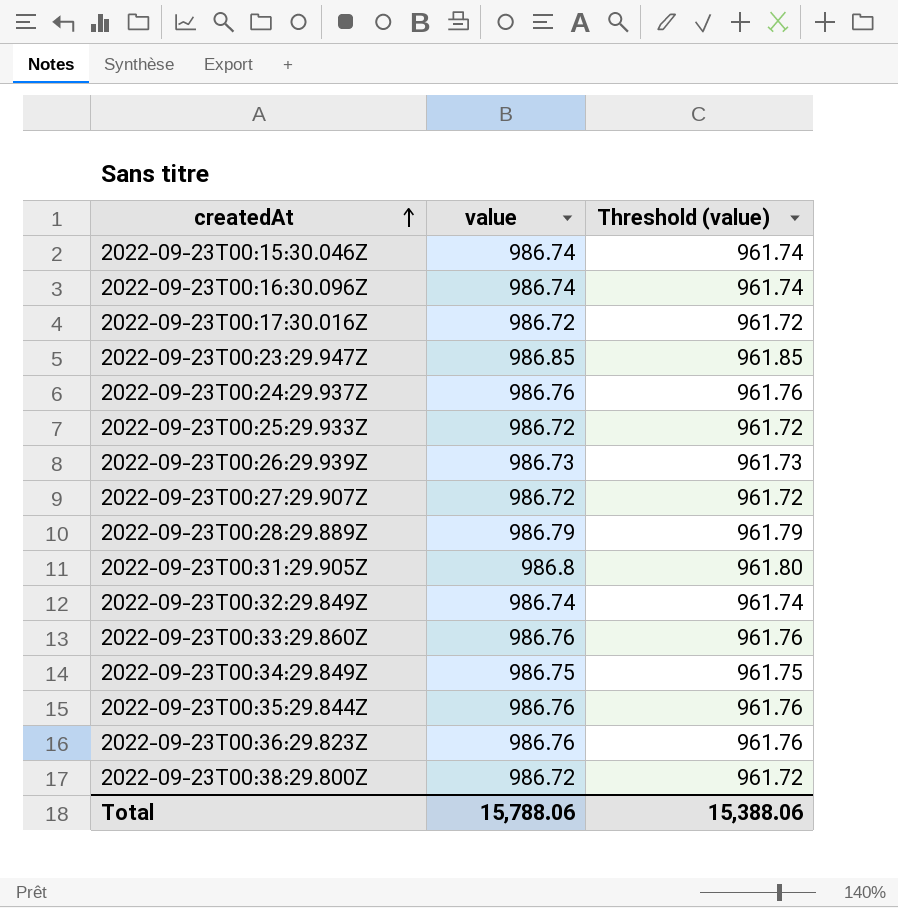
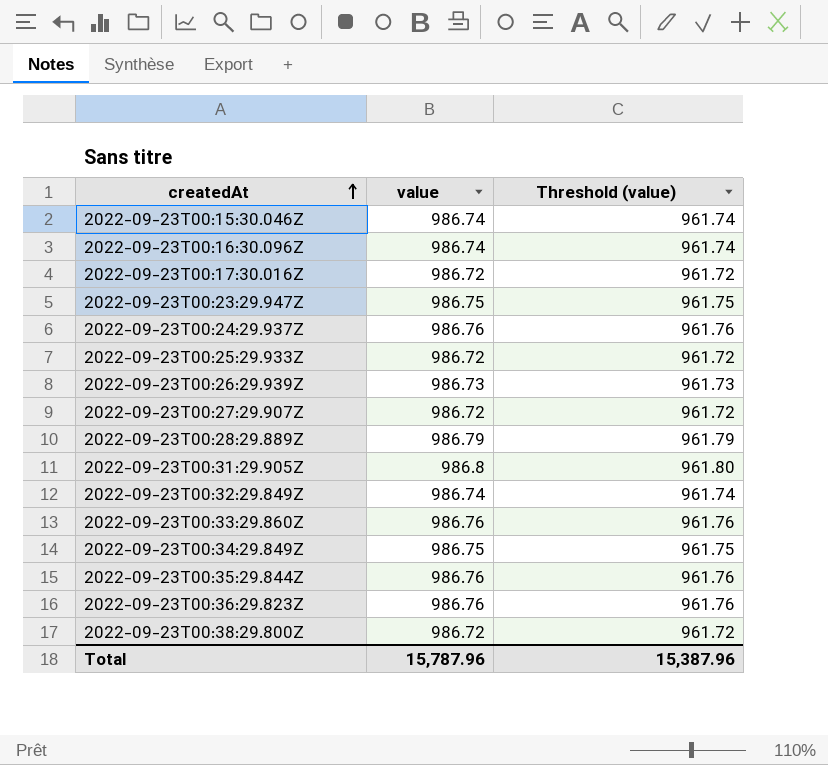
2022-09-23T00:23:29.947Z | value: 986.85 -> 986.75
2022-09-23T00:23:29.947Z | Threshold (value): 961.85 -> 961.75
Total | value: 15,788.06 -> 15,787.96
Total | Threshold (value): 15,388.06 -> 15,387.96

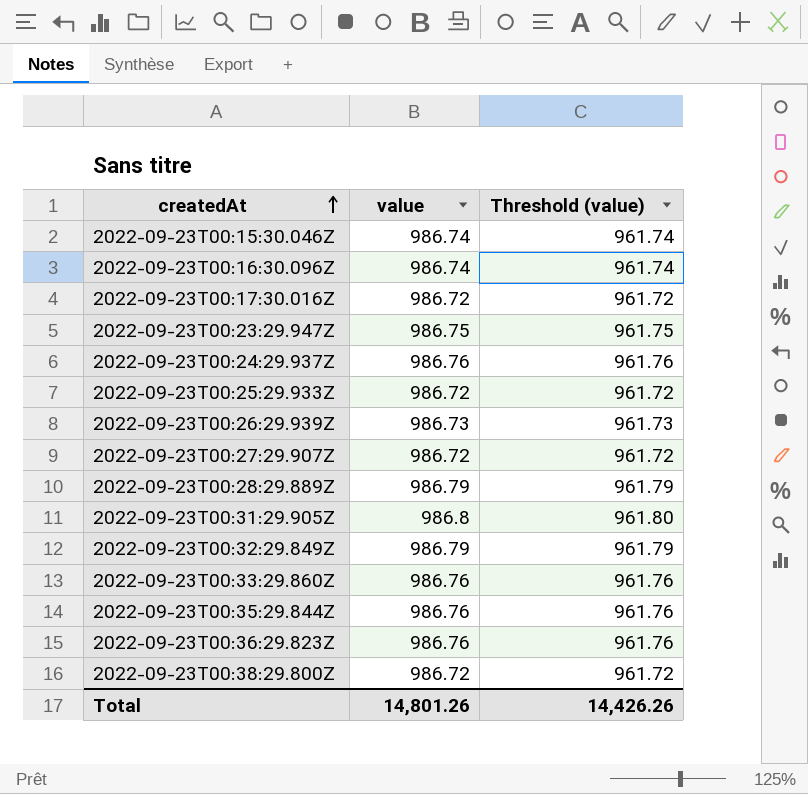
row 2022-09-23T00:34:29.849Z: 986.75 | 961.75 -> none
2022-09-23T00:32:29.849Z | value: 986.74 -> 986.79
2022-09-23T00:32:29.849Z | Threshold (value): 961.74 -> 961.79
Total | value: 15,787.96 -> 14,801.26
Total | Threshold (value): 15,387.96 -> 14,426.26

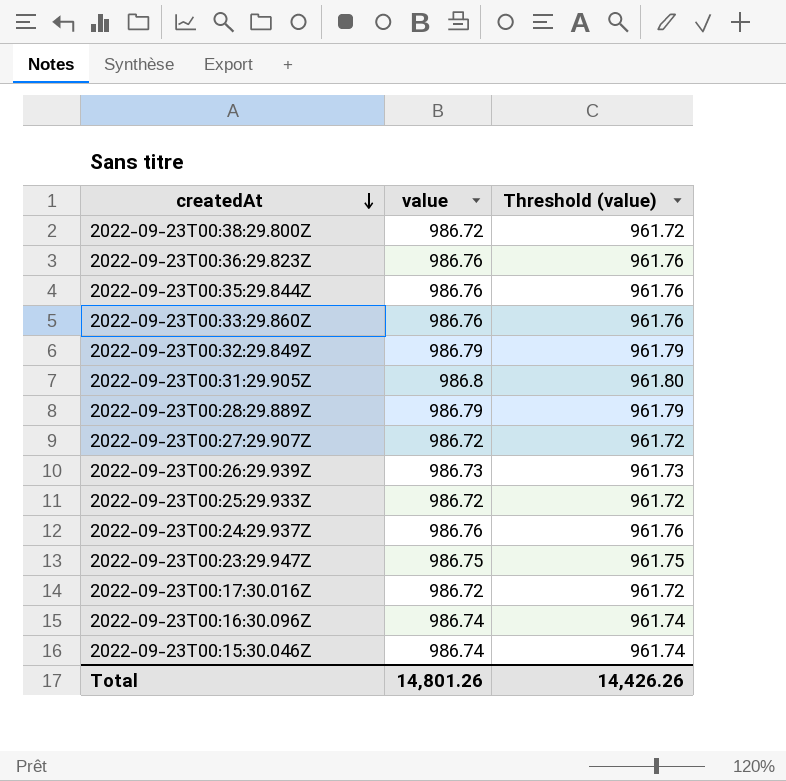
row order: createdAt ascending -> createdAt descending

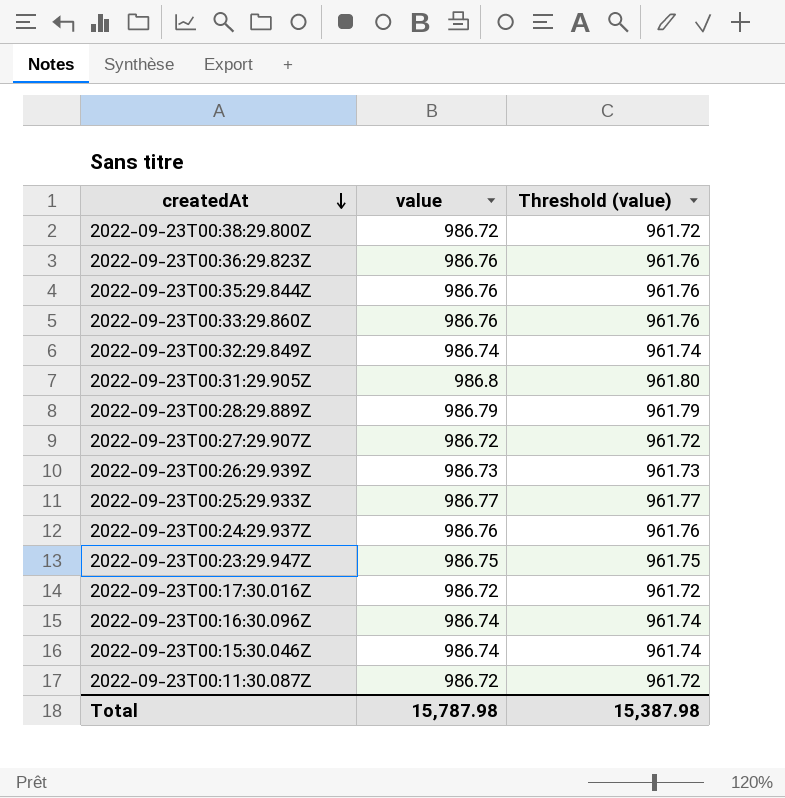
2022-09-23T00:32:29.849Z | value: 986.79 -> 986.74
2022-09-23T00:32:29.849Z | Threshold (value): 961.79 -> 961.74
2022-09-23T00:25:29.933Z | value: 986.72 -> 986.77
2022-09-23T00:25:29.933Z | Threshold (value): 961.72 -> 961.77
row 2022-09-23T00:11:30.087Z: none -> 986.72 | 961.72
Total | value: 14,801.26 -> 15,787.98
Total | Threshold (value): 14,426.26 -> 15,387.98

